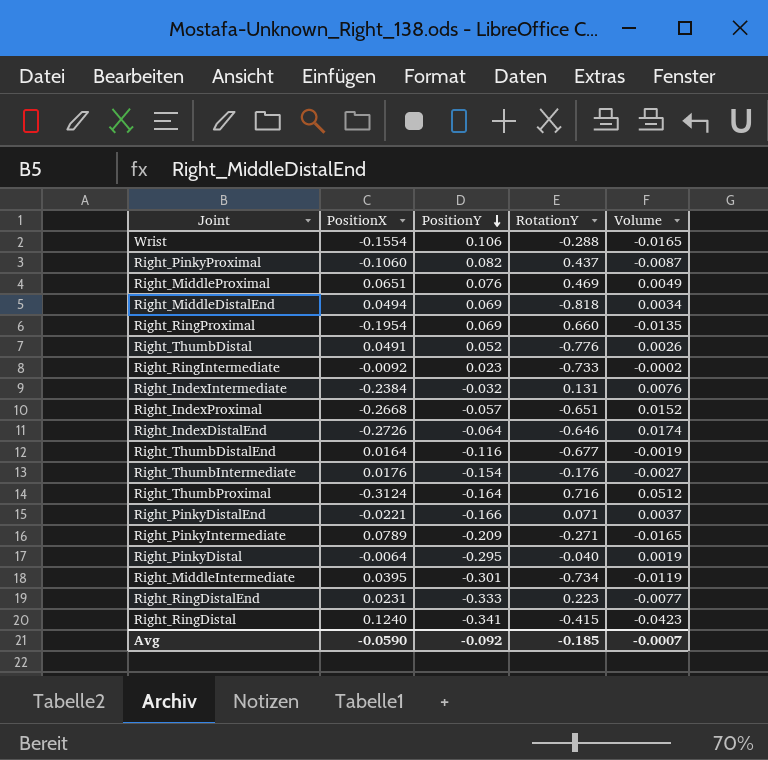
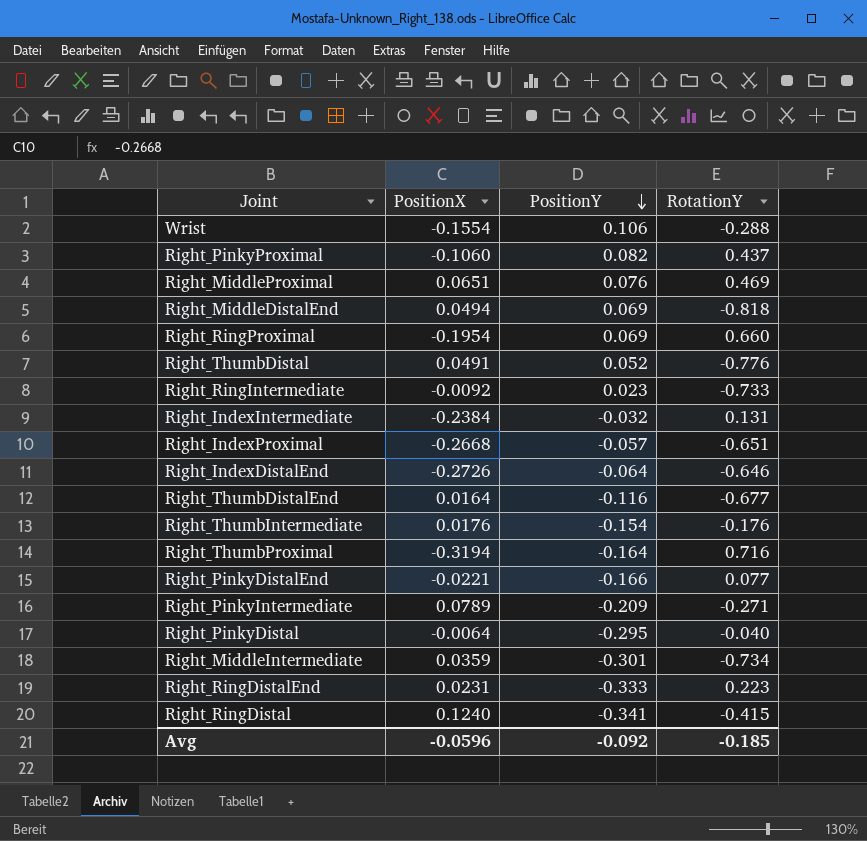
column Volume | formula: [PositionX] * [PositionY] -> none
Right_ThumbProximal | PositionX: -0.3124 -> -0.3194
Right_PinkyDistalEnd | RotationY: 0.071 -> 0.077
Right_MiddleIntermediate | PositionX: 0.0395 -> 0.0359
Avg | PositionX: -0.0590 -> -0.0596

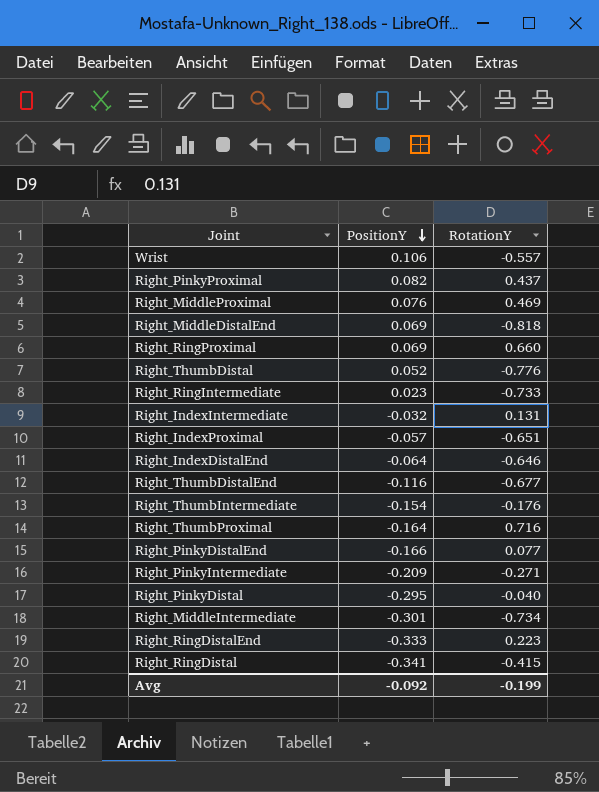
column PositionX | position: 2 -> none
Wrist | RotationY: -0.288 -> -0.557
Avg | RotationY: -0.185 -> -0.199

